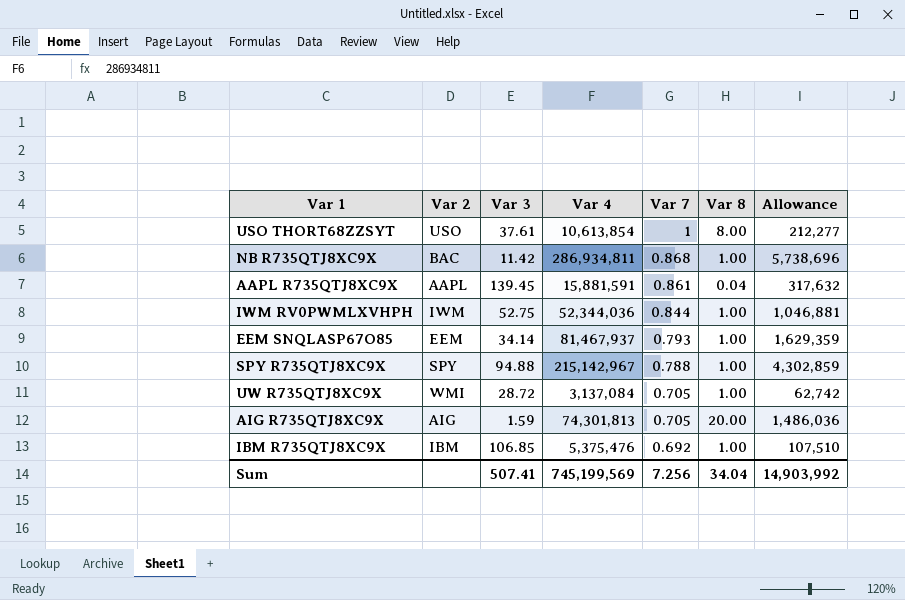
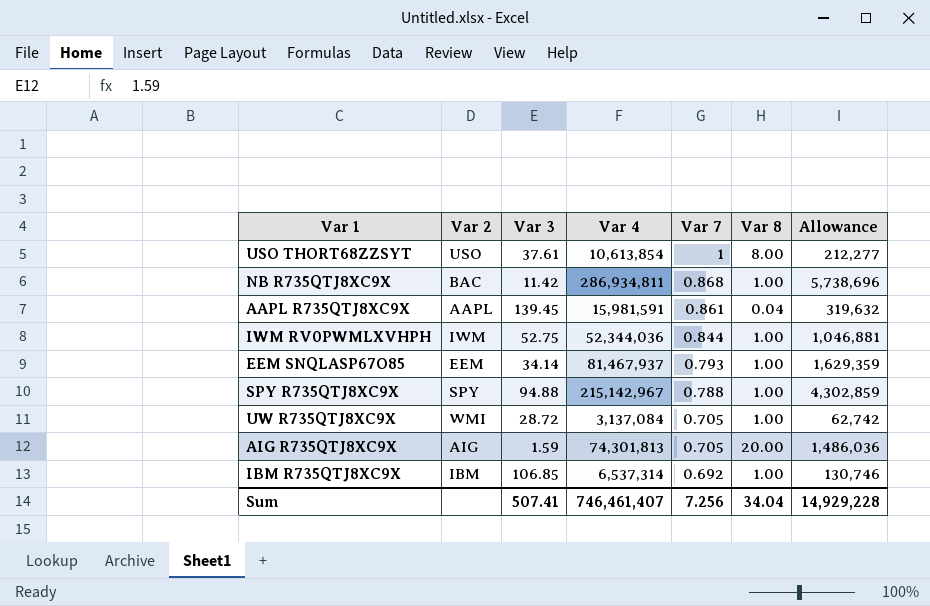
AAPL R735QTJ8XC9X | Var 4: 15,881,591 -> 15,981,591
AAPL R735QTJ8XC9X | Allowance: 317,632 -> 319,632
IBM R735QTJ8XC9X | Var 4: 5,375,476 -> 6,537,314
IBM R735QTJ8XC9X | Allowance: 107,510 -> 130,746
Sum | Var 4: 745,199,569 -> 746,461,407
Sum | Allowance: 14,903,992 -> 14,929,228

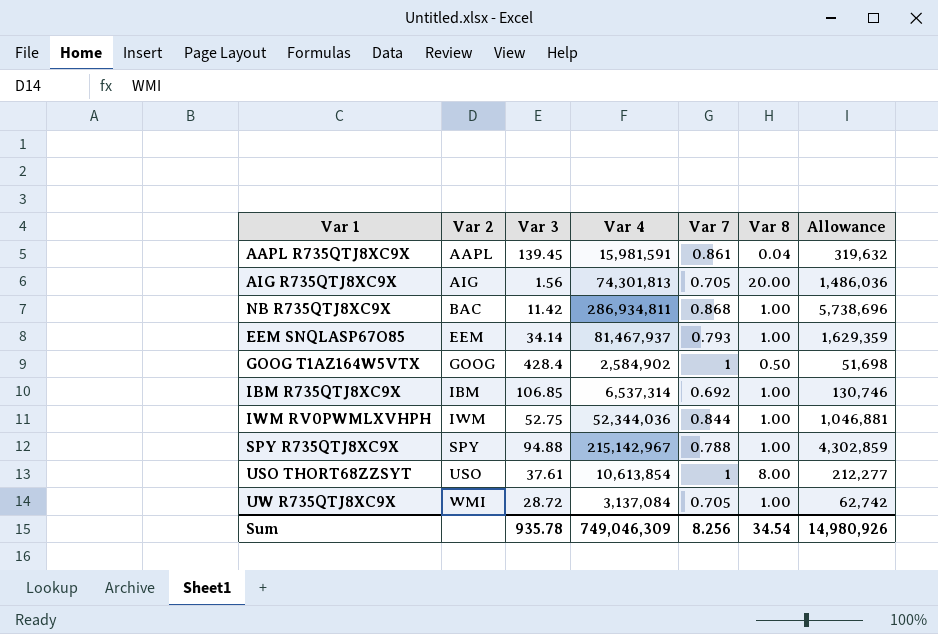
row order: Var 7 descending -> Var 2 ascending
AIG R735QTJ8XC9X | Var 3: 1.59 -> 1.56
row GOOG T1AZ164W5VTX: none -> GOOG | 428.4 | 2,584,902 | 1 | 0.50 | 51,698
Sum | Var 3: 507.41 -> 935.78
Sum | Var 4: 746,461,407 -> 749,046,309
Sum | Var 7: 7.256 -> 8.256
Sum | Var 8: 34.04 -> 34.54
Sum | Allowance: 14,929,228 -> 14,980,926

